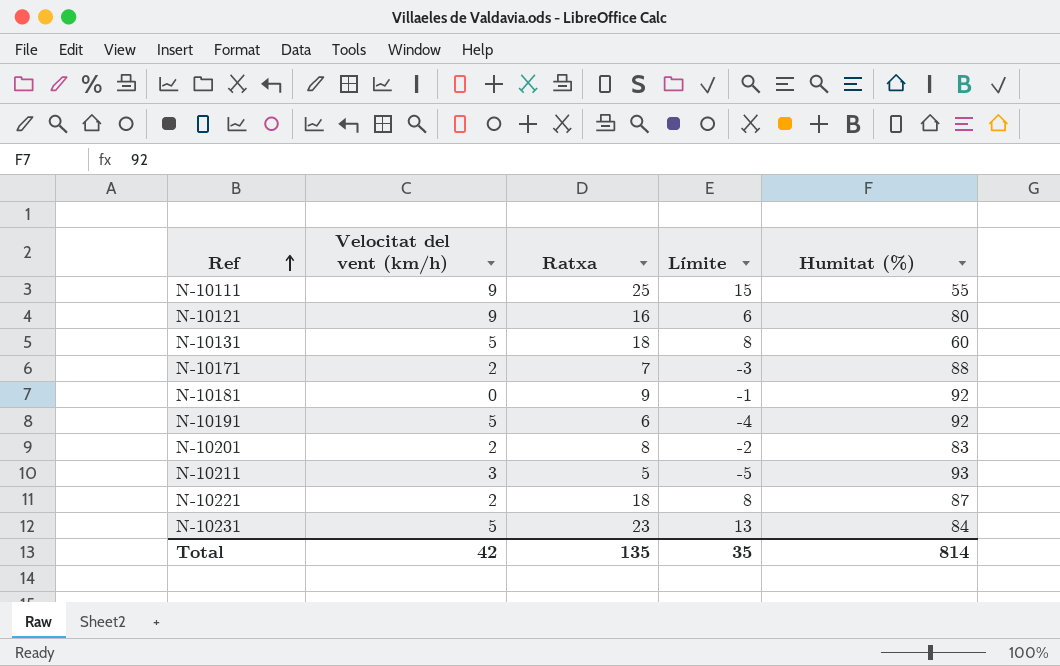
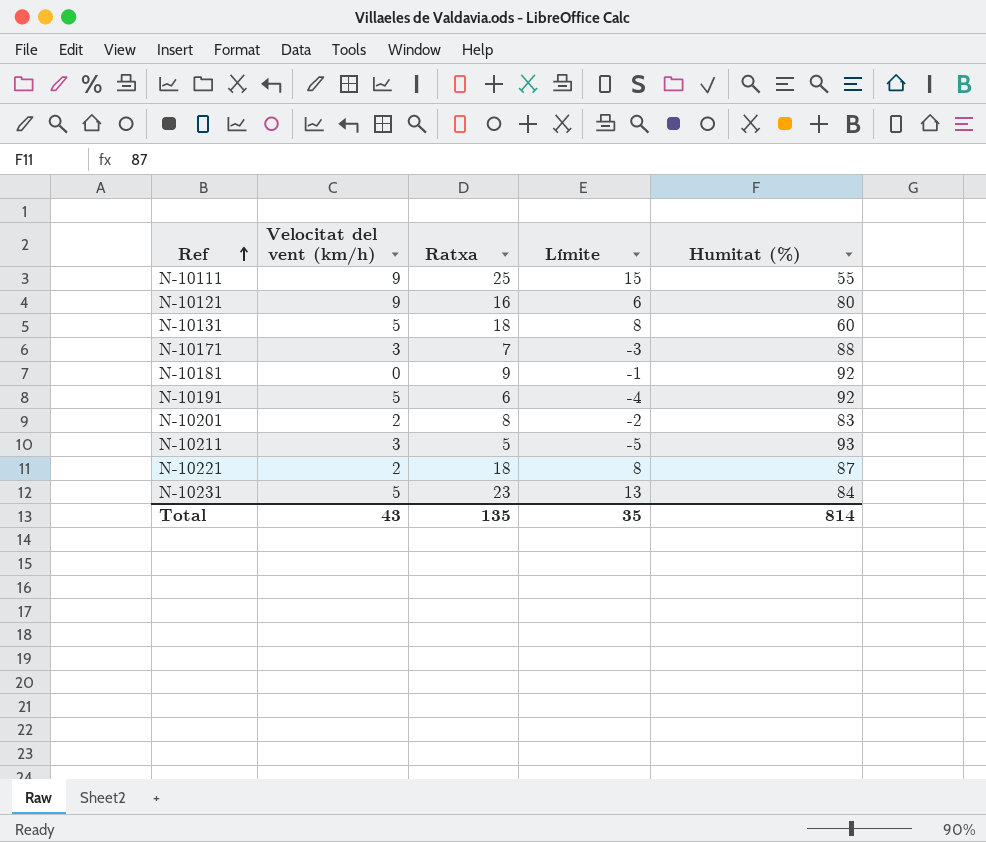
N-10171 | Velocitat del vent (km/h): 2 -> 3
Total | Velocitat del vent (km/h): 42 -> 43

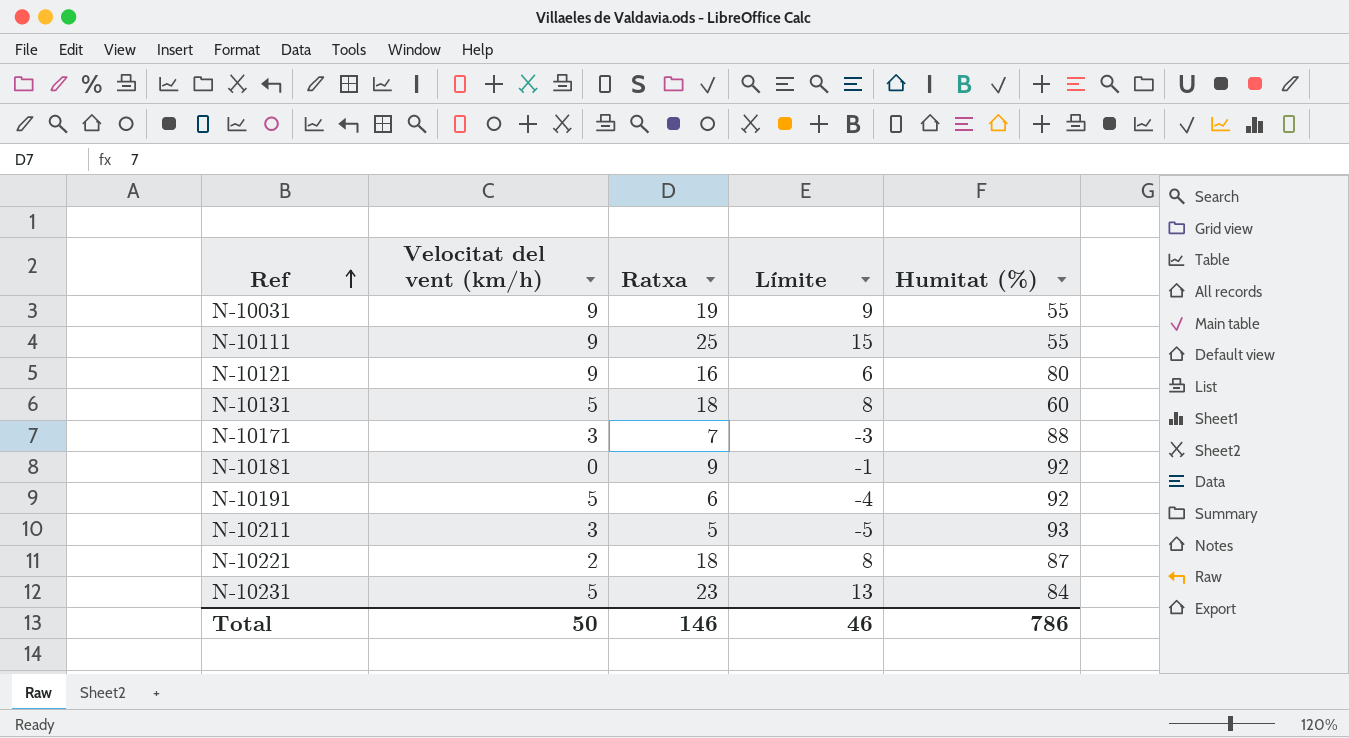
row N-10201: 2 | 8 | -2 | 83 -> none
row N-10031: none -> 9 | 19 | 9 | 55
Total | Velocitat del vent (km/h): 43 -> 50
Total | Ratxa: 135 -> 146
Total | Límite: 35 -> 46
Total | Humitat (%): 814 -> 786

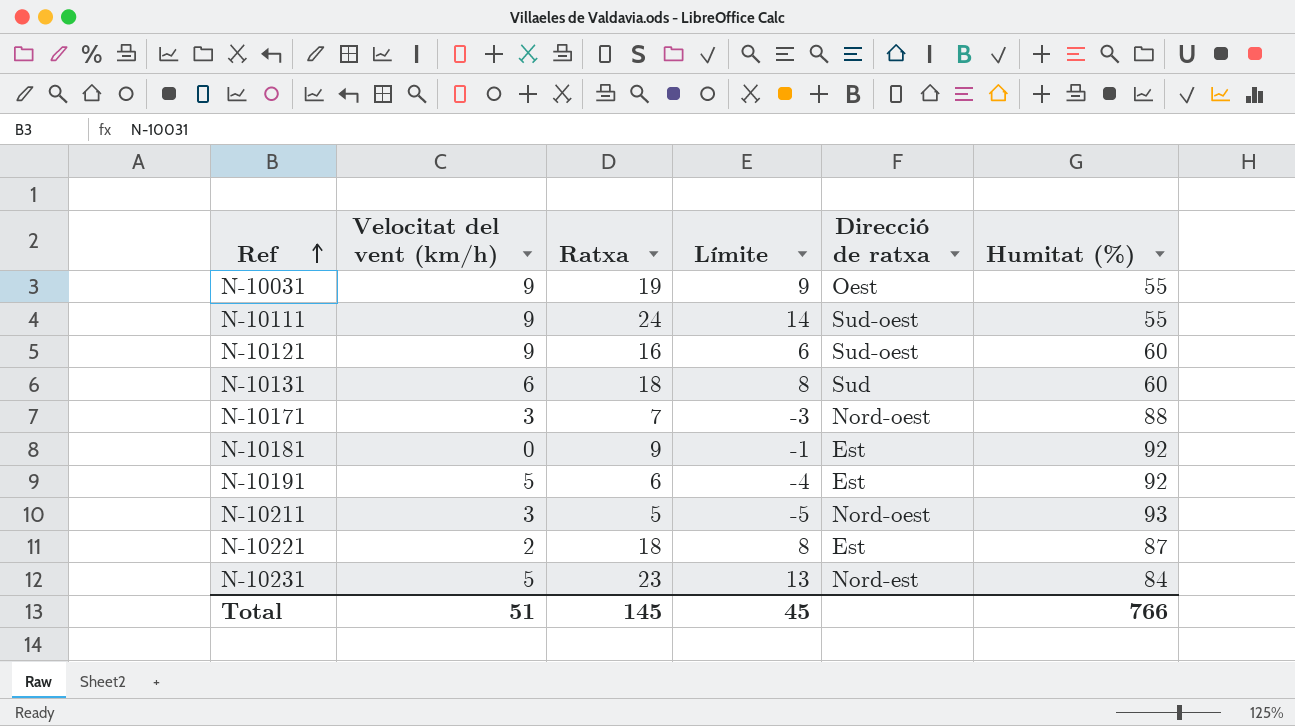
column Direcció de ratxa | position: none -> 5
N-10111 | Ratxa: 25 -> 24
N-10111 | Límite: 15 -> 14
N-10121 | Humitat (%): 80 -> 60
N-10131 | Velocitat del vent (km/h): 5 -> 6
Total | Velocitat del vent (km/h): 50 -> 51
Total | Ratxa: 146 -> 145
Total | Límite: 46 -> 45
Total | Humitat (%): 786 -> 766

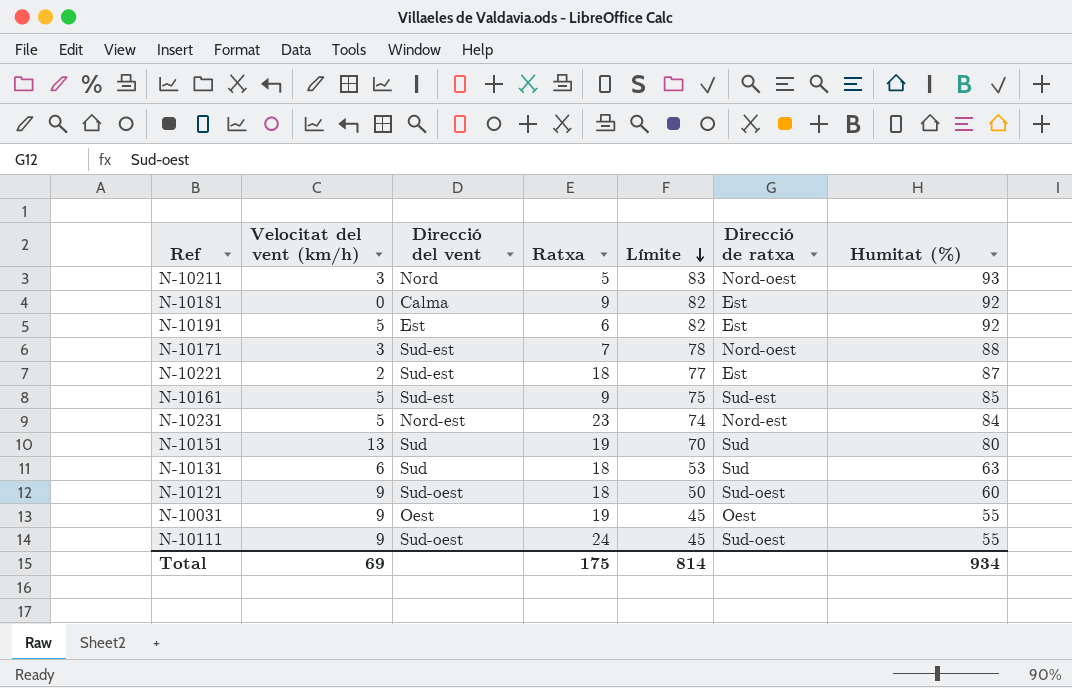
row order: Ref ascending -> Límite descending
column Direcció del vent | position: none -> 3
column Límite | formula: [Ratxa] - 10 -> [Humitat (%)] - 10
row N-10161: none -> 5 | Sud-est | 9 | 75 | Sud-est | 85
row N-10151: none -> 13 | Sud | 19 | 70 | Sud | 80
N-10131 | Humitat (%): 60 -> 63
N-10121 | Ratxa: 16 -> 18
Total | Velocitat del vent (km/h): 51 -> 69
Total | Ratxa: 145 -> 175
Total | Límite: 45 -> 814
Total | Humitat (%): 766 -> 934

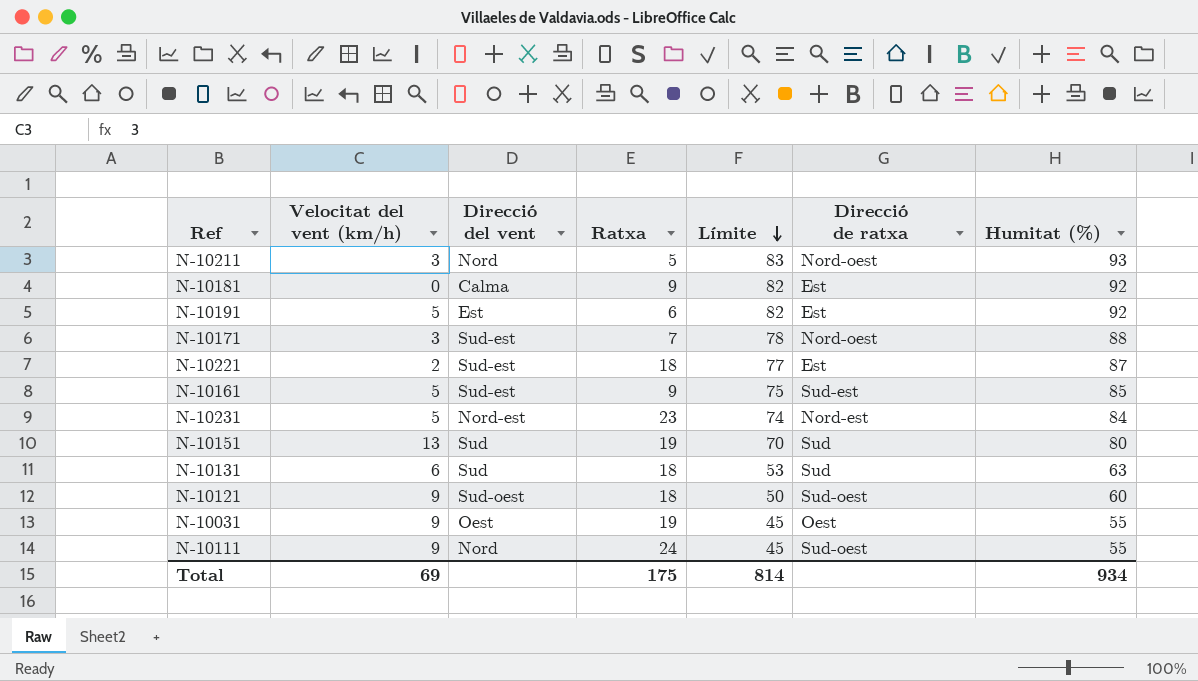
N-10111 | Direcció del vent: Sud-oest -> Nord

